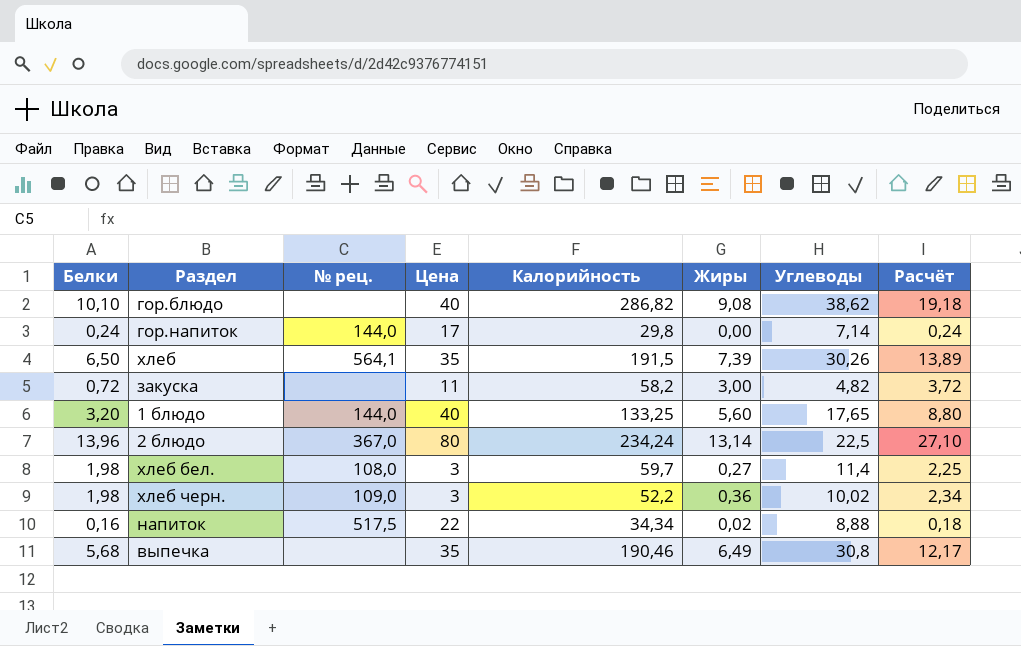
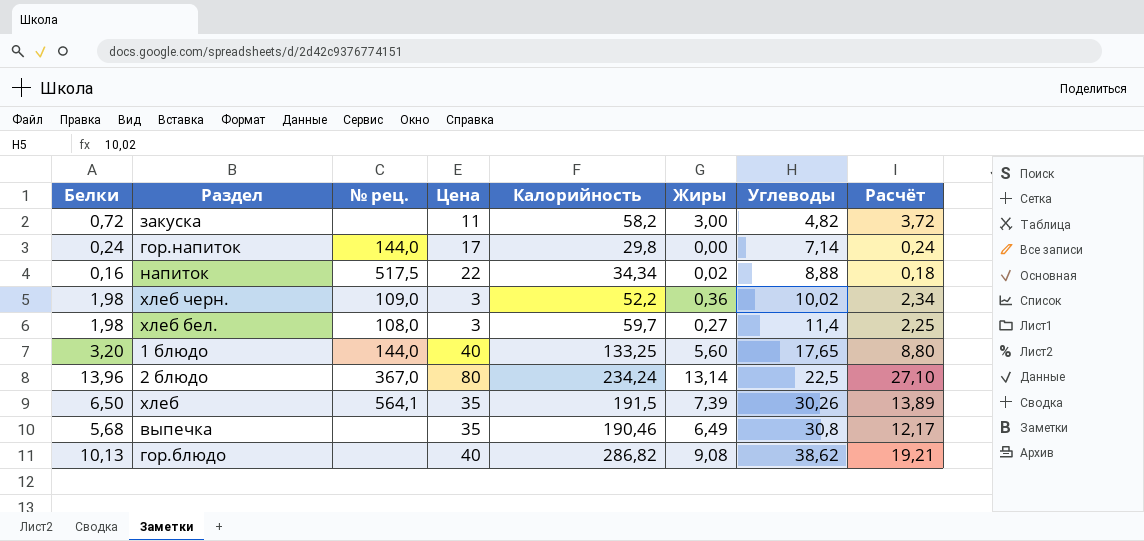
row order: none -> Углеводы ascending
гор.блюдо | Белки: 10,10 -> 10,13
гор.блюдо | Расчёт: 19,18 -> 19,21

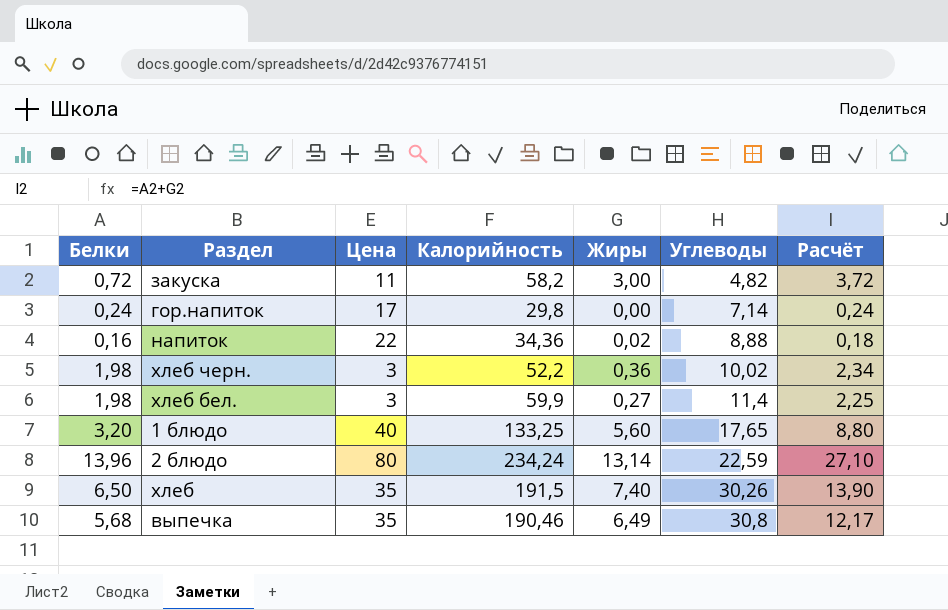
column № рец. | position: 3 -> none
row гор.блюдо: 10,13 | none | 40 | 286,82 | 9,08 | 38,62 | 19,21 -> none
напиток | Калорийность: 34,34 -> 34,36
хлеб бел. | Калорийность: 59,7 -> 59,9
2 блюдо | Углеводы: 22,5 -> 22,59
хлеб | Жиры: 7,39 -> 7,40
хлеб | Расчёт: 13,89 -> 13,90

